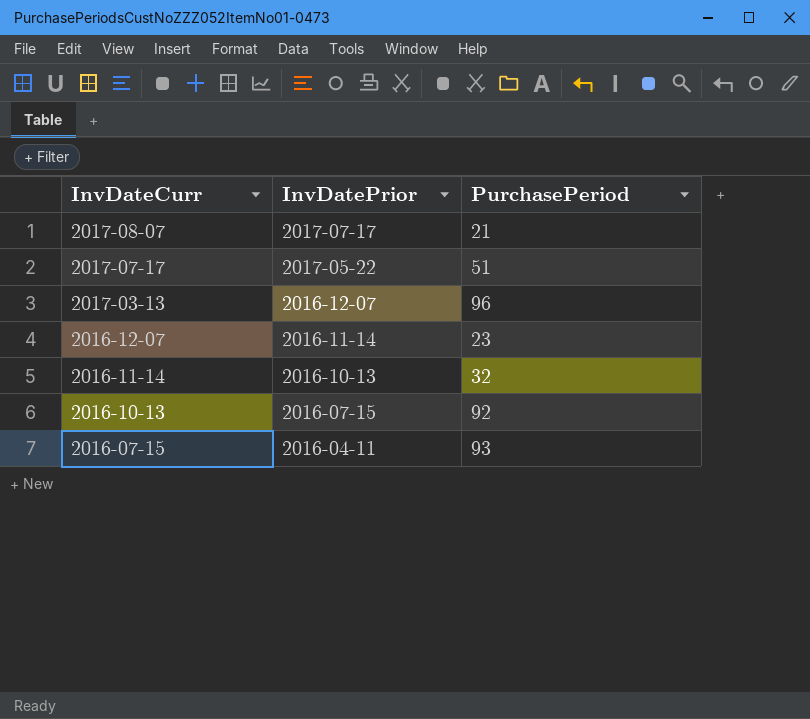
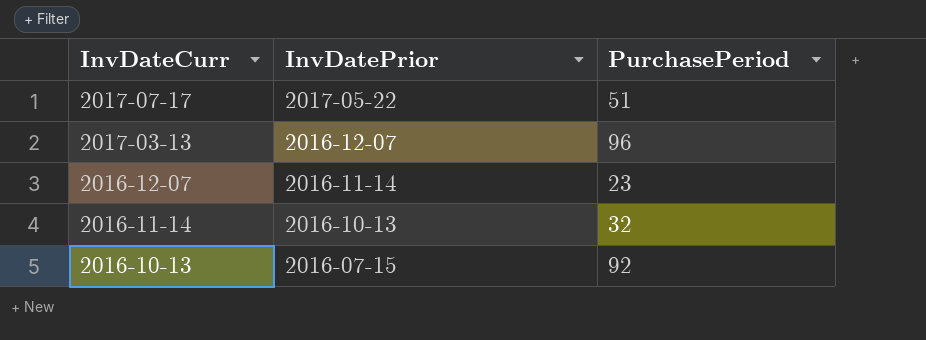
row 2017-08-07: 2017-07-17 | 21 -> none
row 2016-07-15: 2016-04-11 | 93 -> none

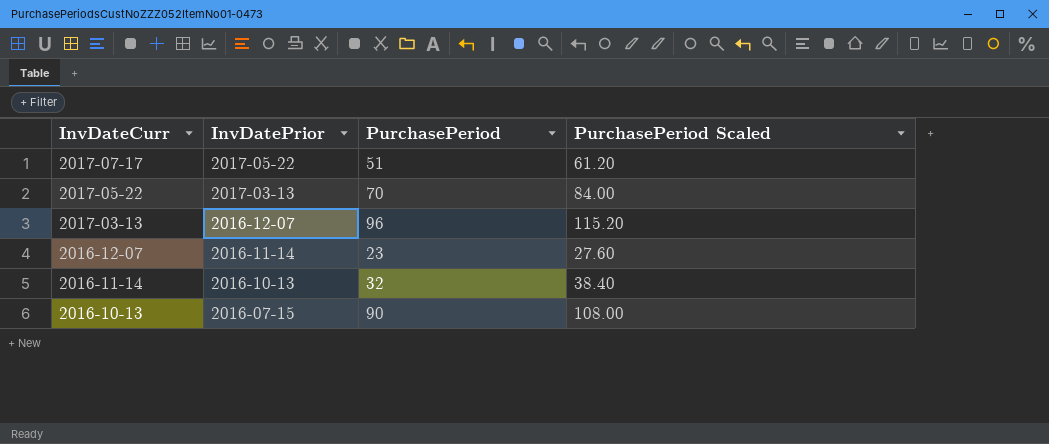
column PurchasePeriod Scaled | formula: none -> [PurchasePeriod] * 1.2
row 2017-05-22: none -> 2017-03-13 | 70 | 84.00
2016-10-13 | PurchasePeriod: 92 -> 90

